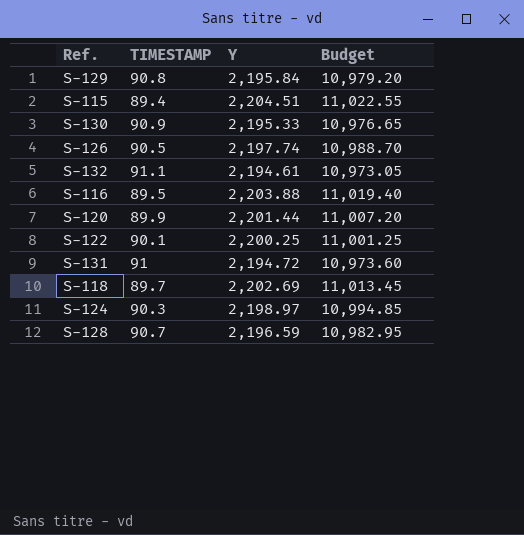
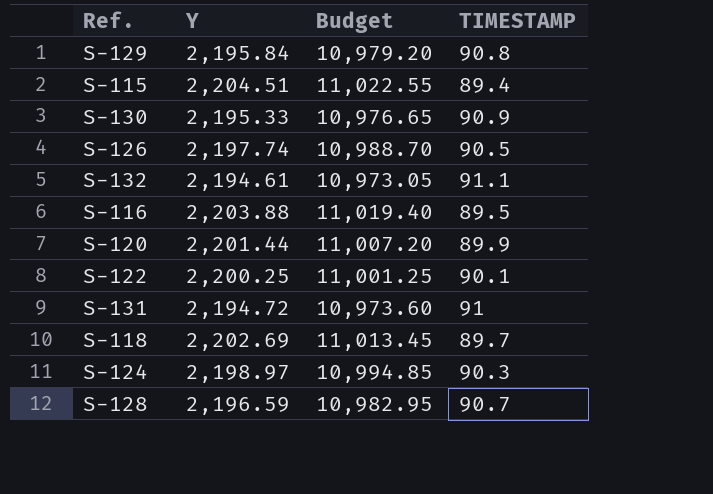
column TIMESTAMP | position: 2 -> 4

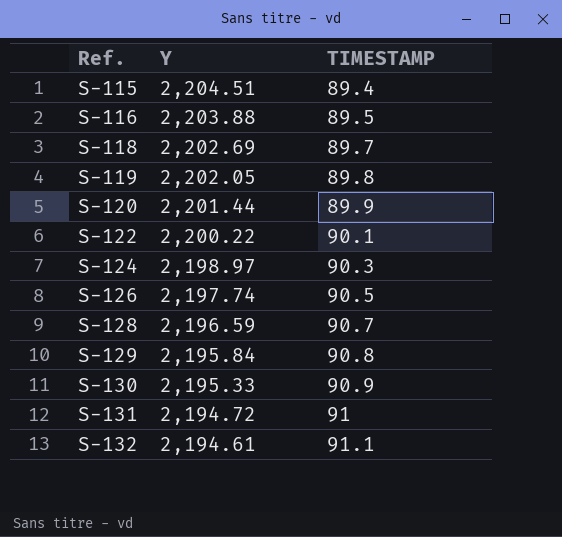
row order: none -> Ref. ascending
column Budget | formula: [Y] * 5 -> none
row S-119: none -> 2,202.05 | 89.8
S-122 | Y: 2,200.25 -> 2,200.22

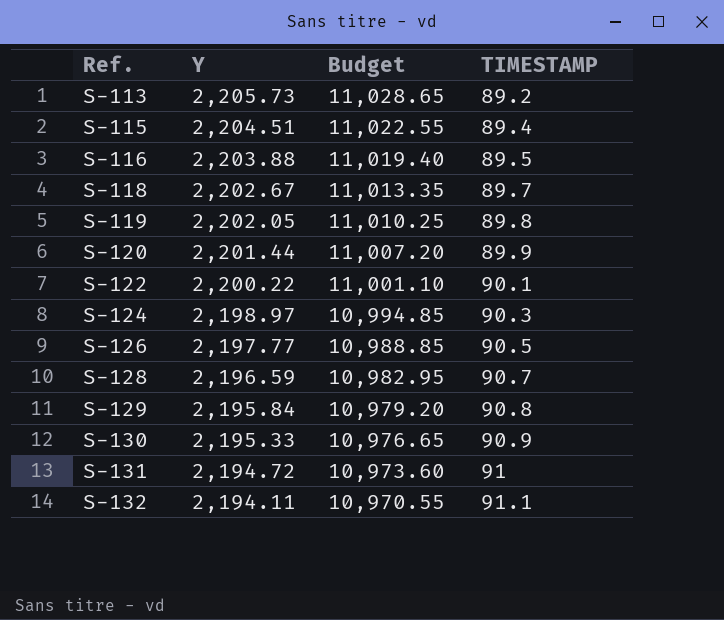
column Budget | formula: none -> [Y] * 5
row S-113: none -> 2,205.73 | 11,028.65 | 89.2
S-118 | Y: 2,202.69 -> 2,202.67
S-126 | Y: 2,197.74 -> 2,197.77
S-132 | Y: 2,194.61 -> 2,194.11

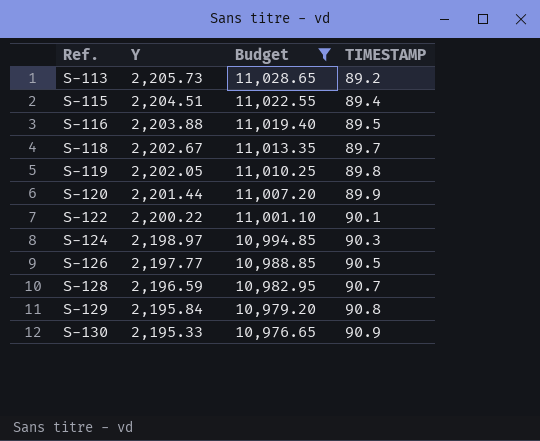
filter: none -> Budget >= 10,976.65

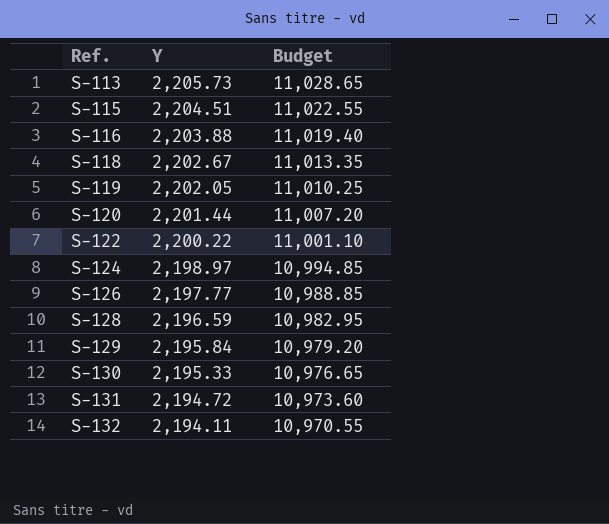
filter: Budget >= 10,976.65 -> none
column TIMESTAMP | position: 4 -> none

